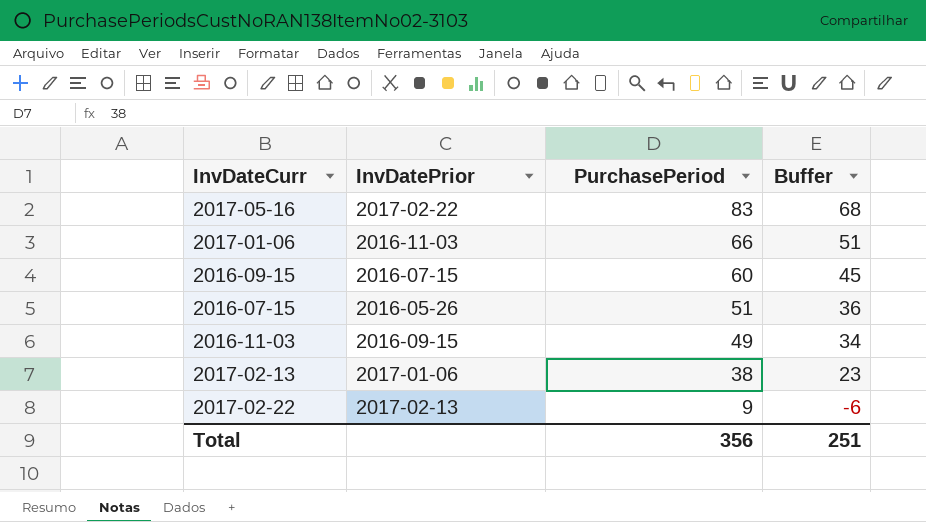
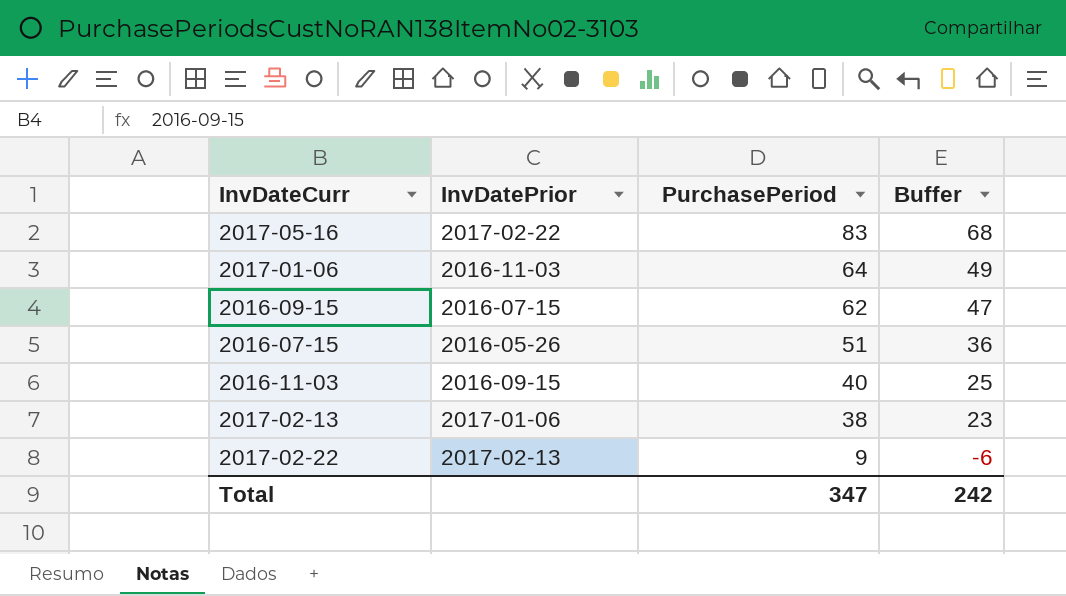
2017-01-06 | PurchasePeriod: 66 -> 64
2017-01-06 | Buffer: 51 -> 49
2016-09-15 | PurchasePeriod: 60 -> 62
2016-09-15 | Buffer: 45 -> 47
2016-11-03 | PurchasePeriod: 49 -> 40
2016-11-03 | Buffer: 34 -> 25
Total | PurchasePeriod: 356 -> 347
Total | Buffer: 251 -> 242

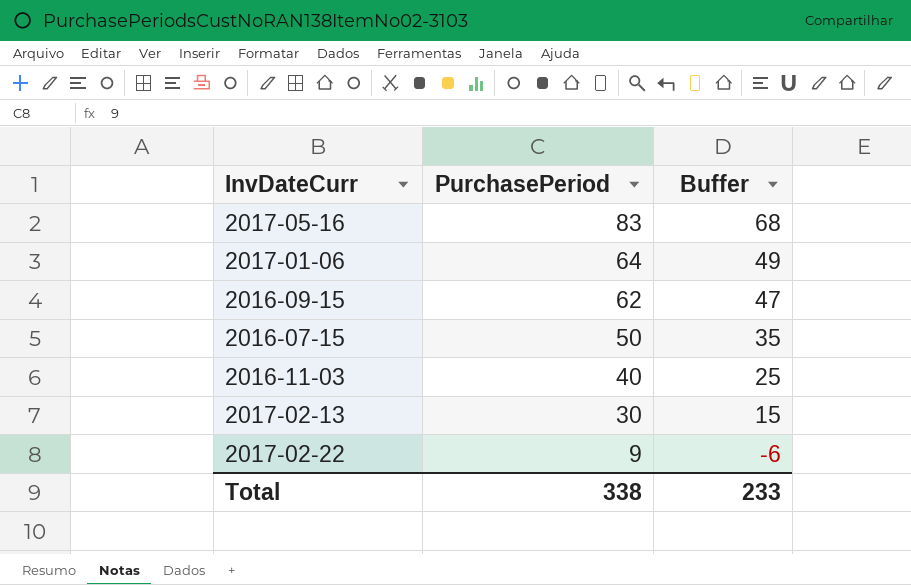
column InvDatePrior | position: 2 -> none
2016-07-15 | PurchasePeriod: 51 -> 50
2016-07-15 | Buffer: 36 -> 35
2017-02-13 | PurchasePeriod: 38 -> 30
2017-02-13 | Buffer: 23 -> 15
Total | PurchasePeriod: 347 -> 338
Total | Buffer: 242 -> 233

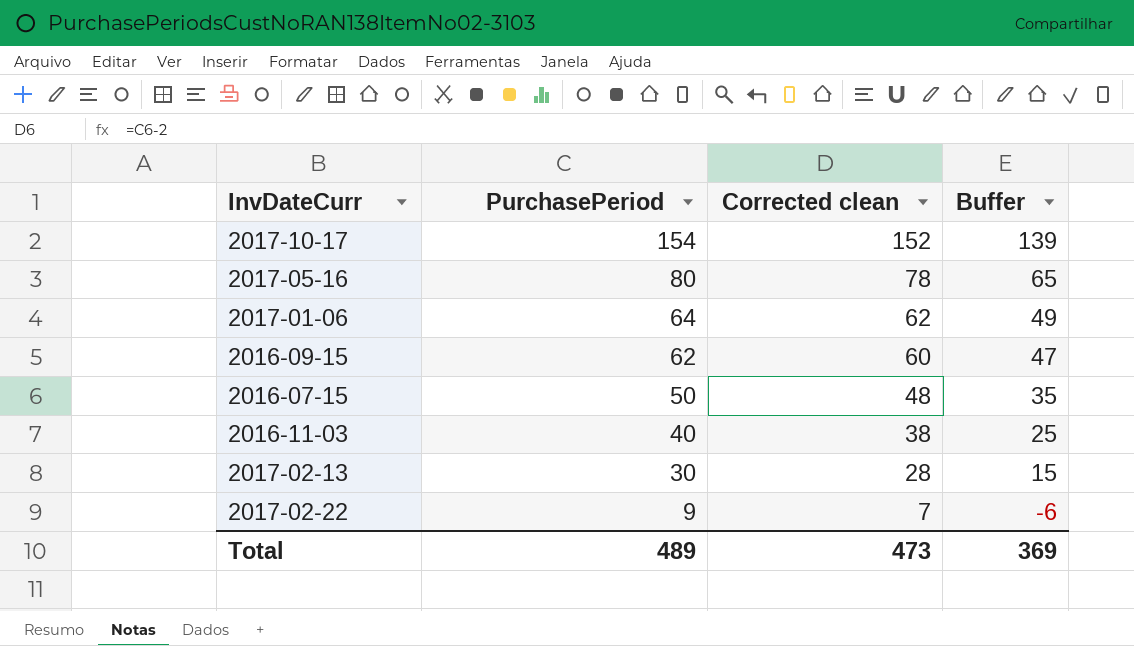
column Corrected clean | formula: none -> [PurchasePeriod] - 2
row 2017-10-17: none -> 154 | 152 | 139
2017-05-16 | PurchasePeriod: 83 -> 80
2017-05-16 | Buffer: 68 -> 65
Total | PurchasePeriod: 338 -> 489
Total | Buffer: 233 -> 369

